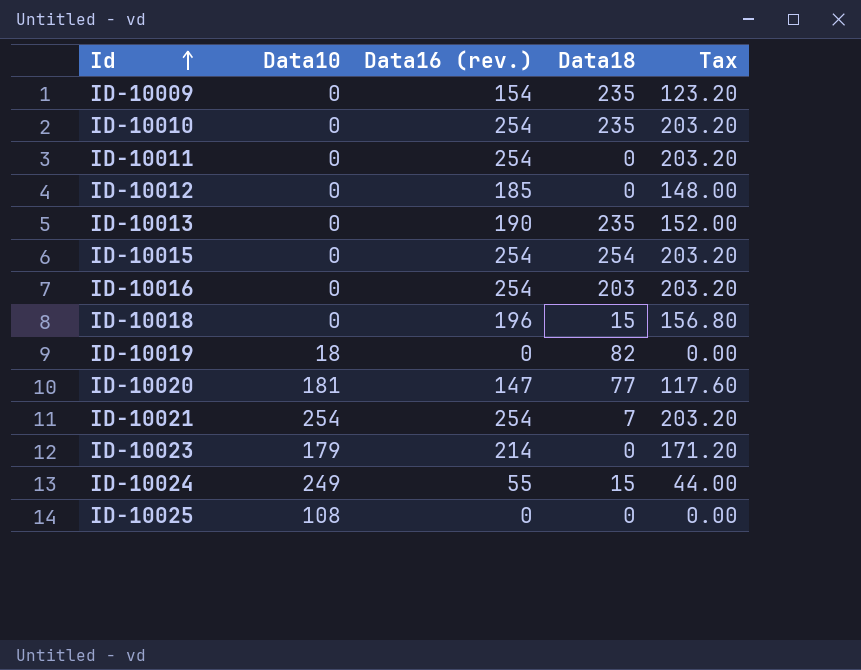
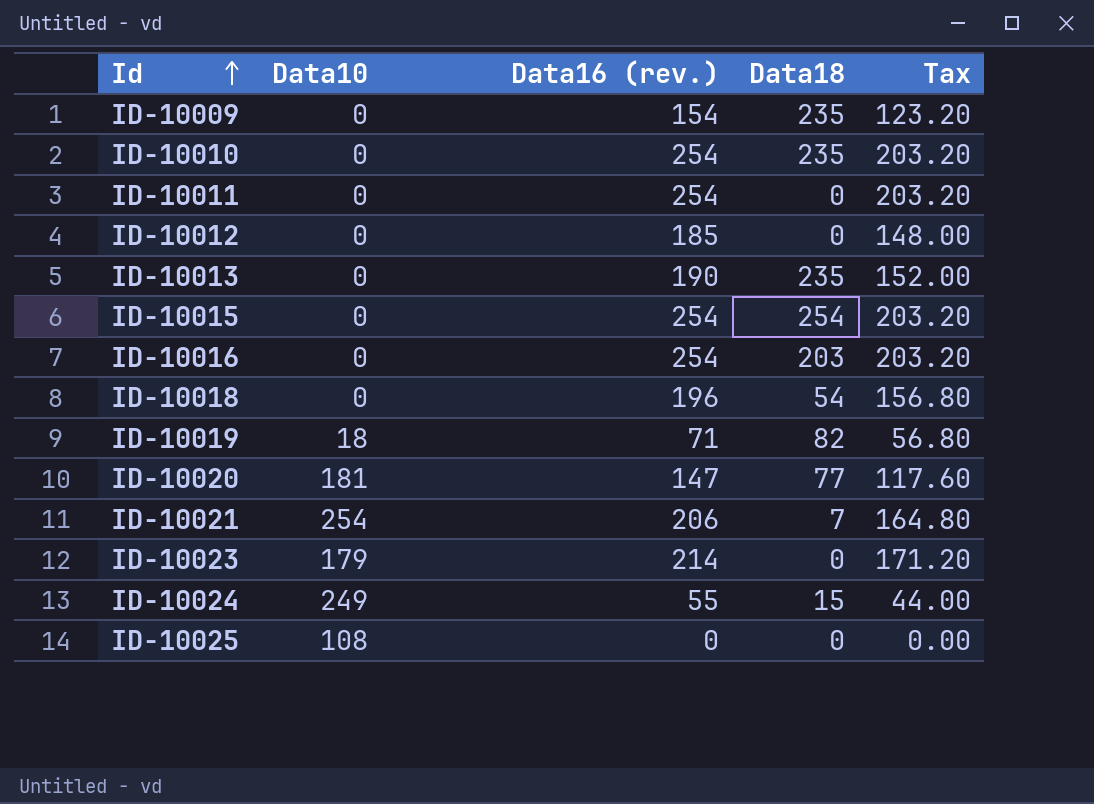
ID-10018 | Data18: 15 -> 54
ID-10019 | Data16 (rev.): 0 -> 71
ID-10019 | Tax: 0.00 -> 56.80
ID-10021 | Data16 (rev.): 254 -> 206
ID-10021 | Tax: 203.20 -> 164.80

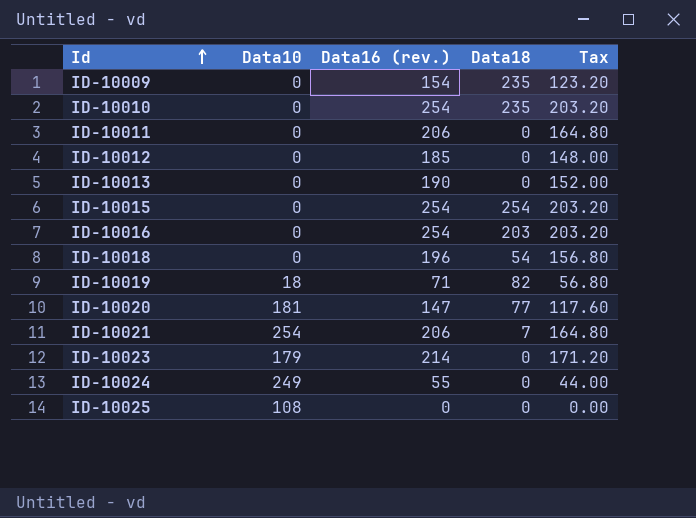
ID-10011 | Data16 (rev.): 254 -> 206
ID-10011 | Tax: 203.20 -> 164.80
ID-10013 | Data18: 235 -> 0
ID-10024 | Data18: 15 -> 0

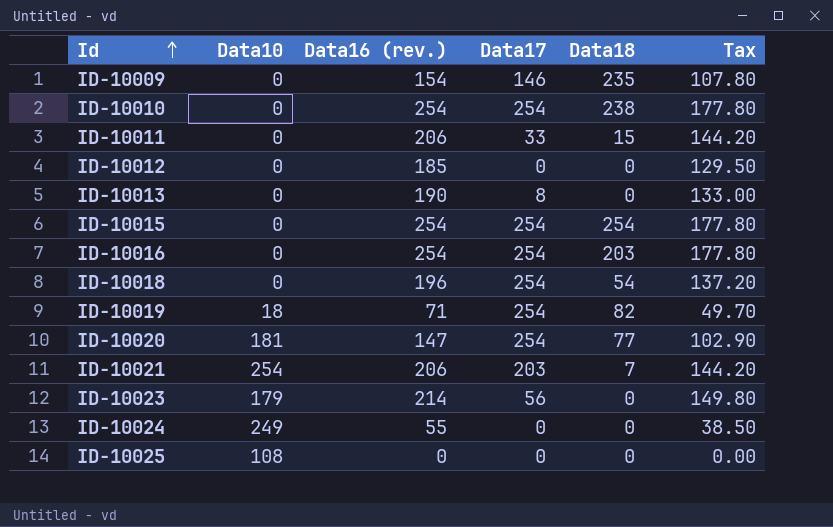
column Data17 | position: none -> 4
column Tax | formula: [Data16 (rev.)] * 0.8 -> [Data16 (rev.)] * 0.7
ID-10010 | Data18: 235 -> 238
ID-10011 | Data18: 0 -> 15

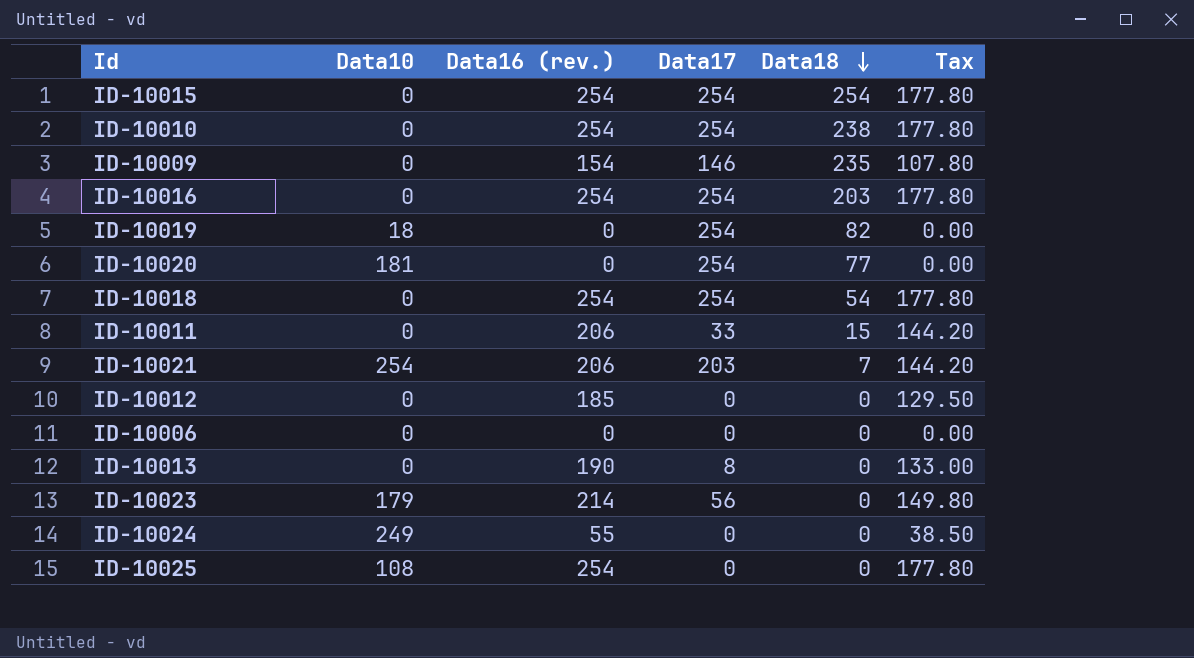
row order: Id ascending -> Data18 descending
ID-10019 | Data16 (rev.): 71 -> 0
ID-10019 | Tax: 49.70 -> 0.00
ID-10020 | Data16 (rev.): 147 -> 0
ID-10020 | Tax: 102.90 -> 0.00
ID-10018 | Data16 (rev.): 196 -> 254
ID-10018 | Tax: 137.20 -> 177.80
row ID-10006: none -> 0 | 0 | 0 | 0 | 0.00
ID-10025 | Data16 (rev.): 0 -> 254
ID-10025 | Tax: 0.00 -> 177.80

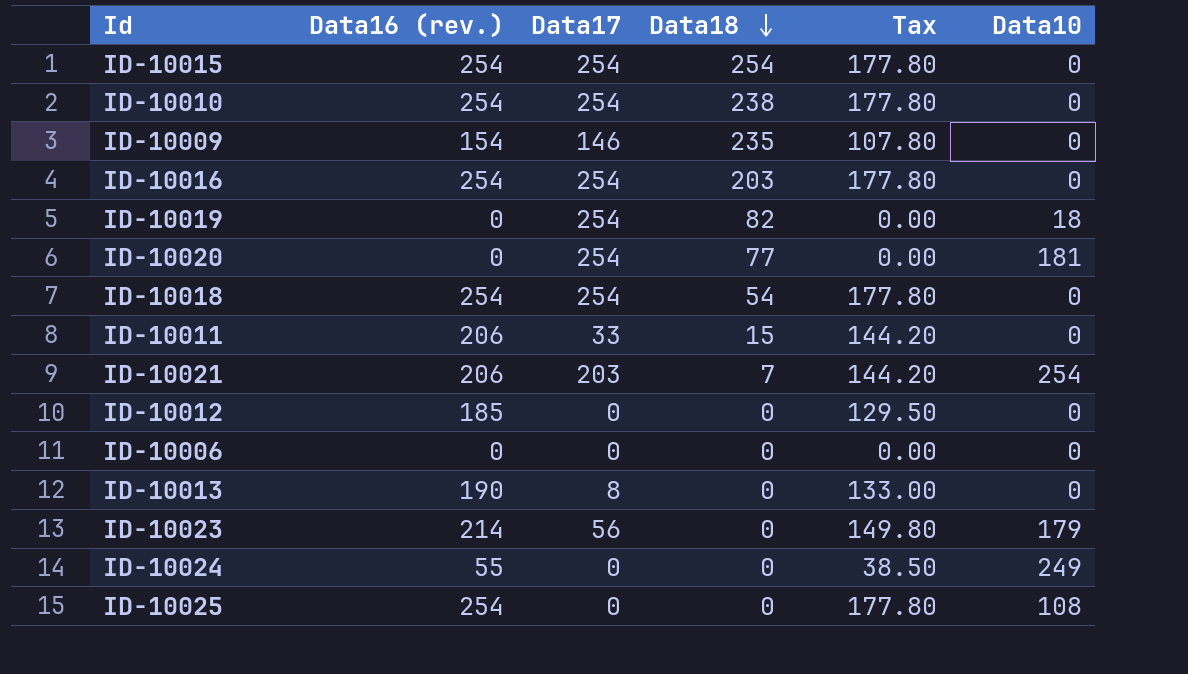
column Data10 | position: 2 -> 6

